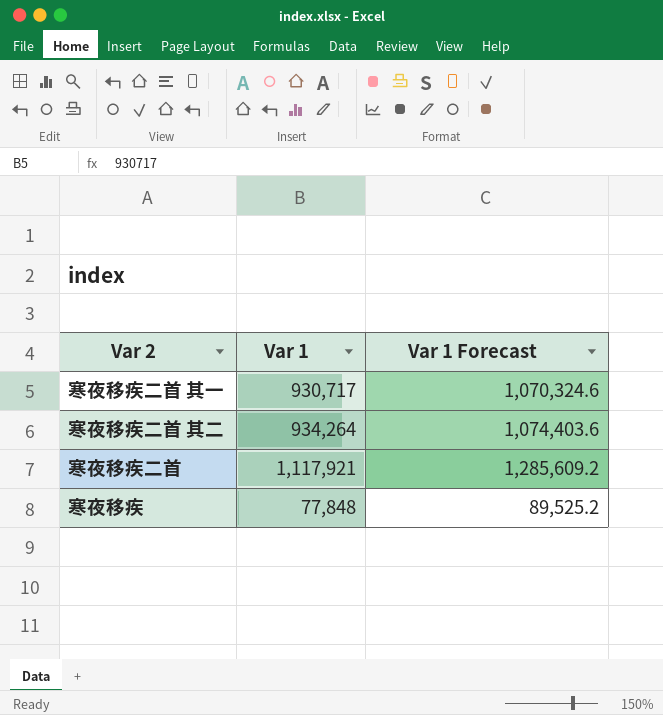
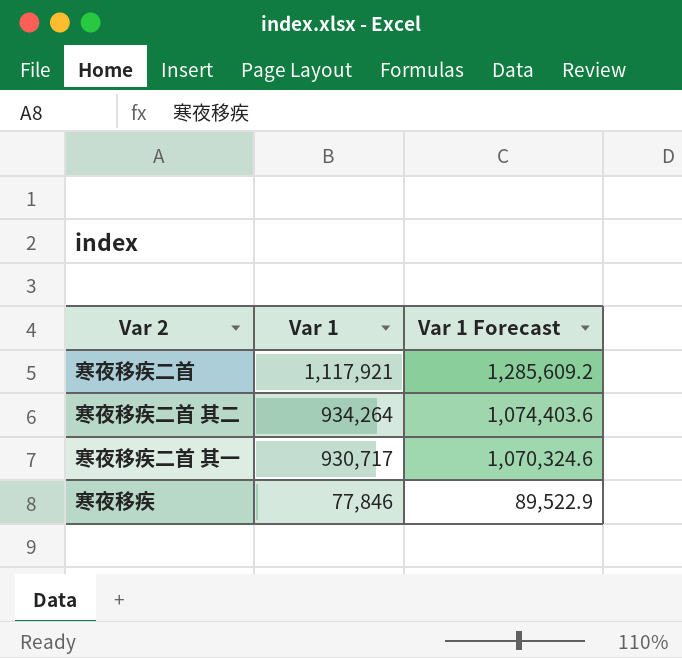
row order: none -> Var 1 descending
寒夜移疾 | Var 1: 77,848 -> 77,846
寒夜移疾 | Var 1 Forecast: 89,525.2 -> 89,522.9

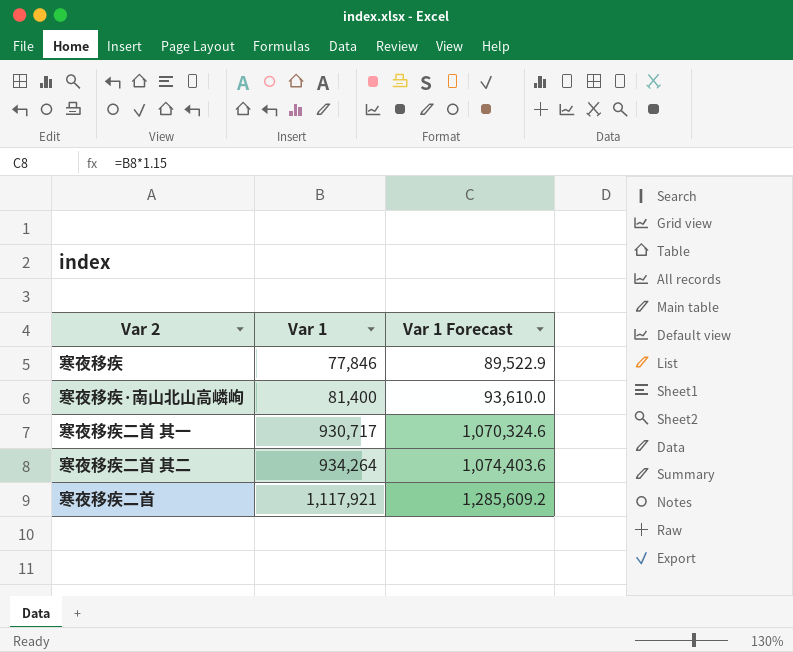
row order: Var 1 descending -> Var 1 ascending
row 寒夜移疾·南山北山高嶙峋: none -> 81,400 | 93,610.0

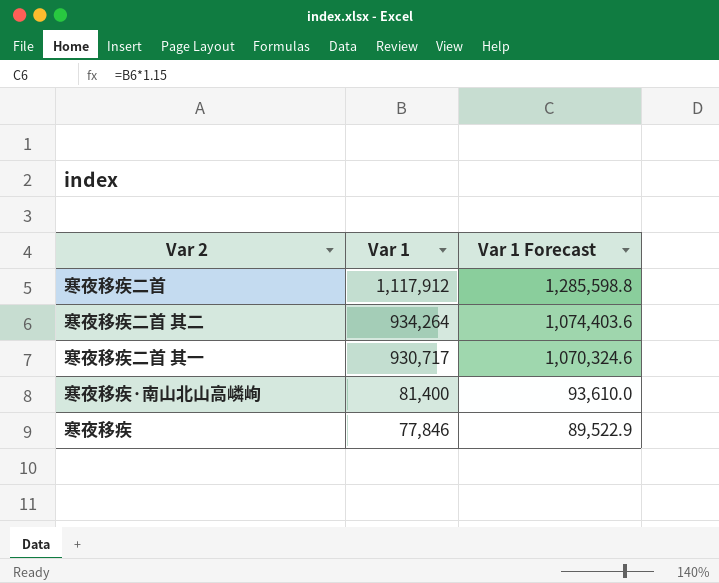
row order: Var 1 ascending -> Var 1 descending
寒夜移疾二首 | Var 1: 1,117,921 -> 1,117,912
寒夜移疾二首 | Var 1 Forecast: 1,285,609.2 -> 1,285,598.8

